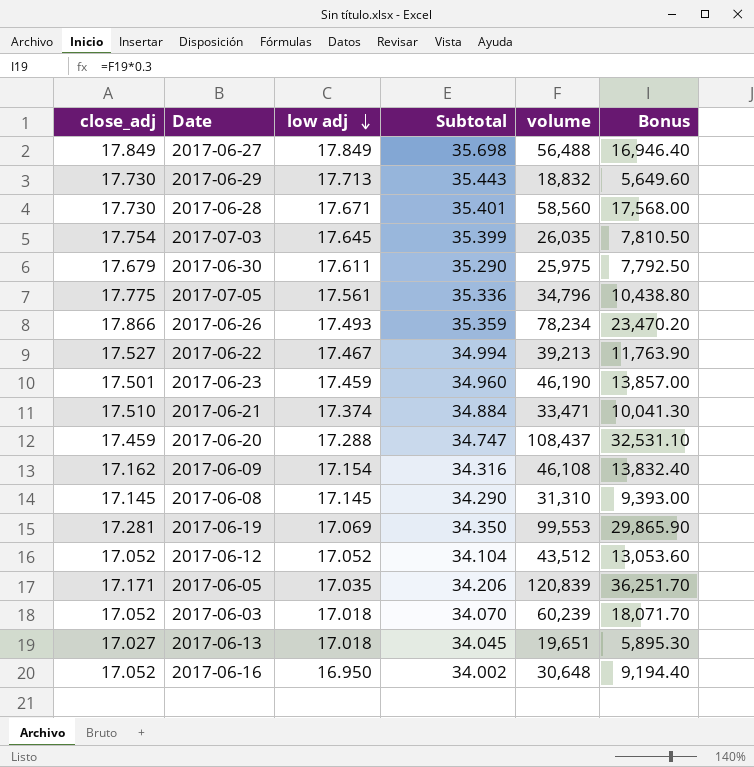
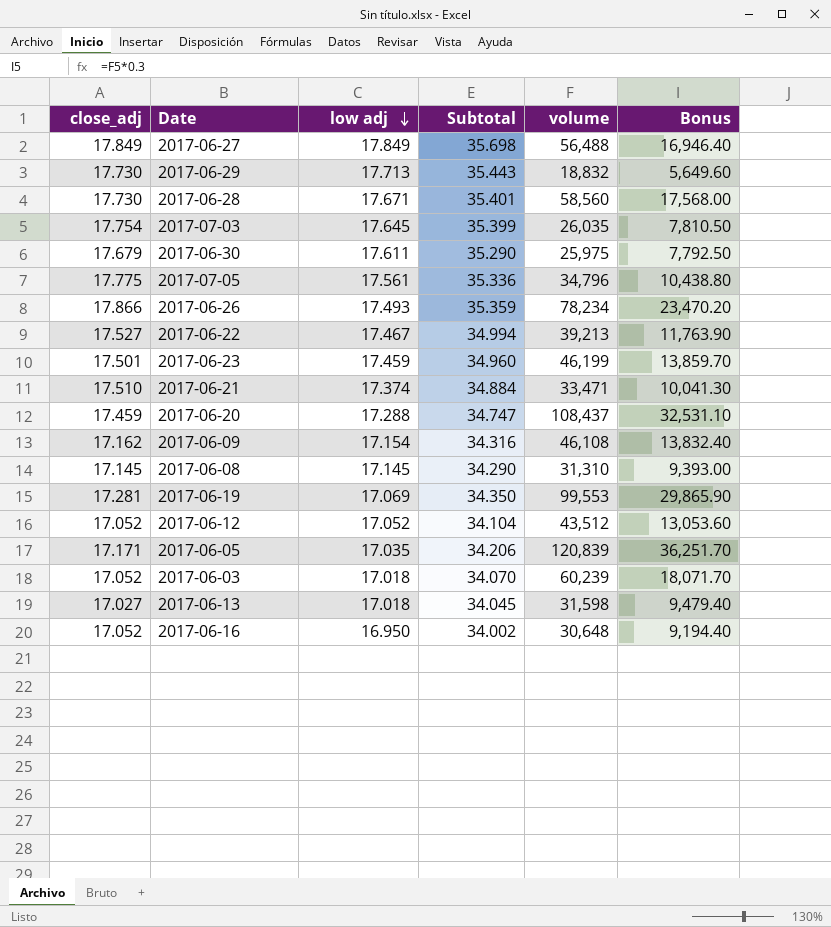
2017-06-23 | volume: 46,190 -> 46,199
2017-06-23 | Bonus: 13,857.00 -> 13,859.70
2017-06-13 | volume: 19,651 -> 31,598
2017-06-13 | Bonus: 5,895.30 -> 9,479.40

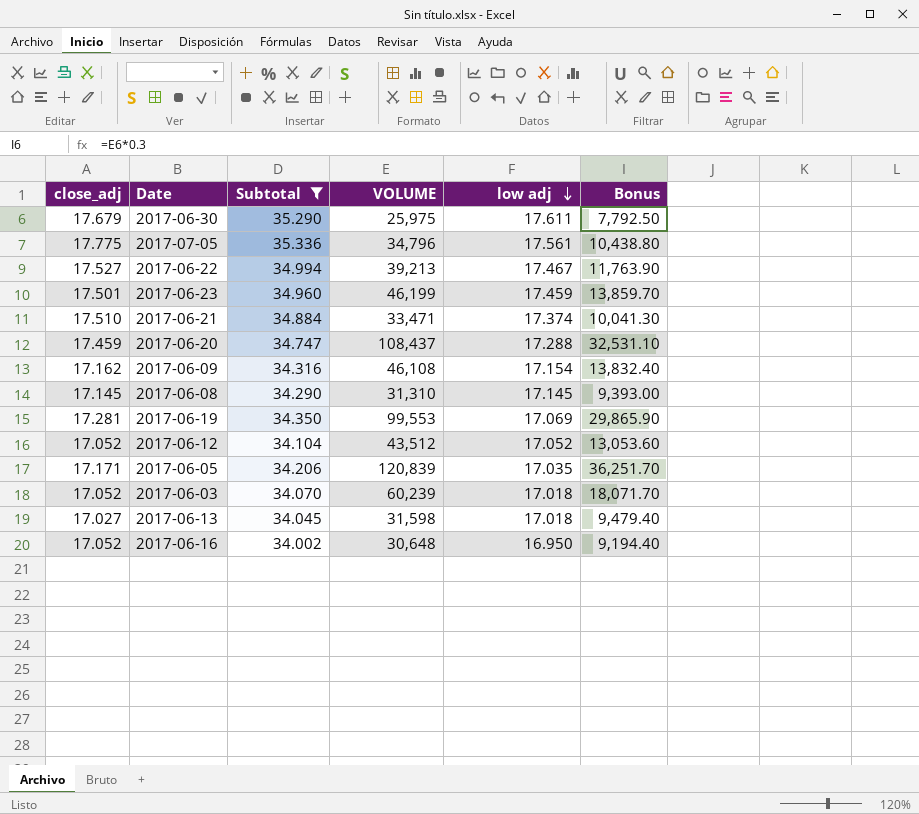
filter: none -> Subtotal <= 35.336
column name: volume -> VOLUME
column low adj | position: 3 -> 5

